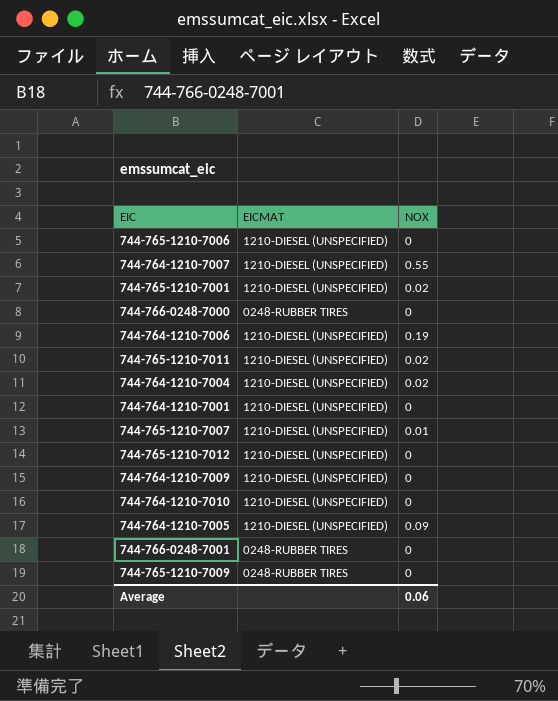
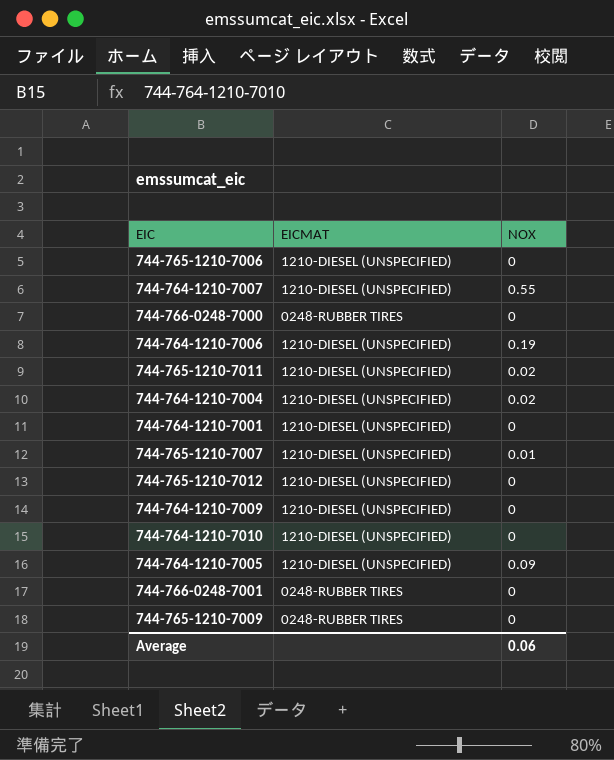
row 744-765-1210-7001: 1210-DIESEL (UNSPECIFIED) | 0.02 -> none

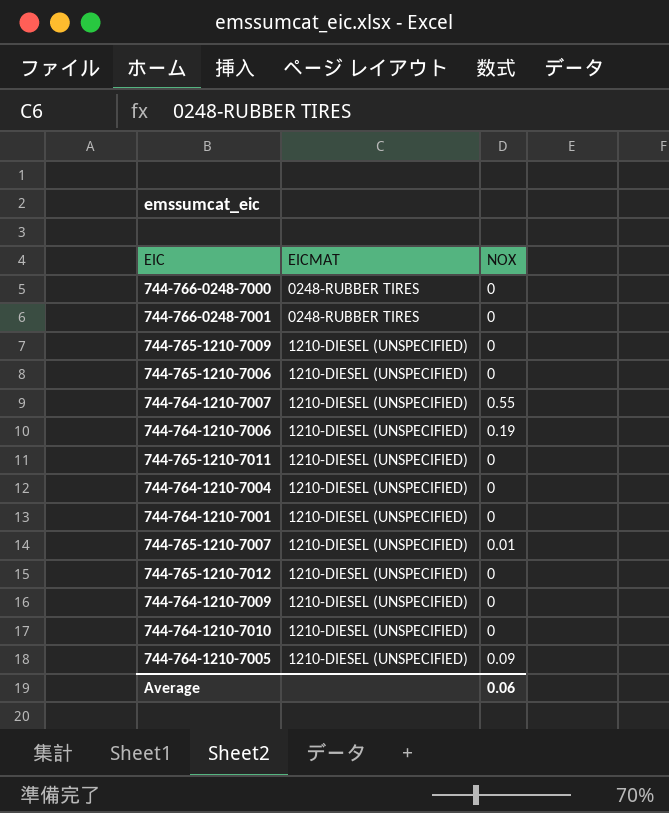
row order: none -> EICMAT ascending
744-765-1210-7009 | EICMAT: 0248-RUBBER TIRES -> 1210-DIESEL (UNSPECIFIED)
744-765-1210-7011 | NOX: 0.02 -> 0
744-764-1210-7004 | NOX: 0.02 -> 0

